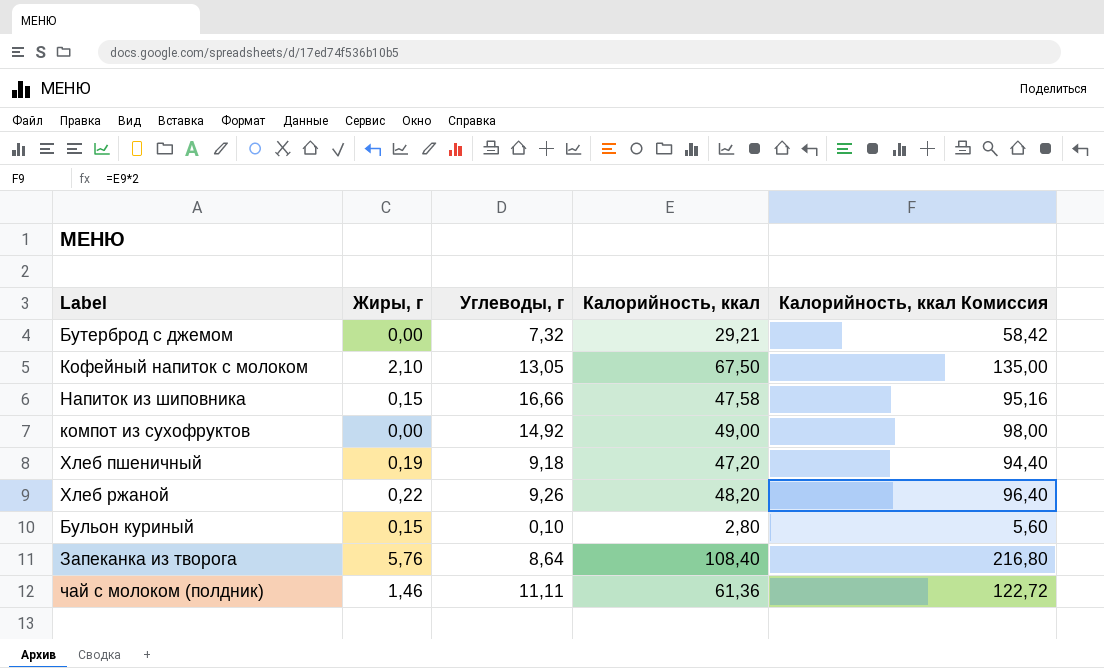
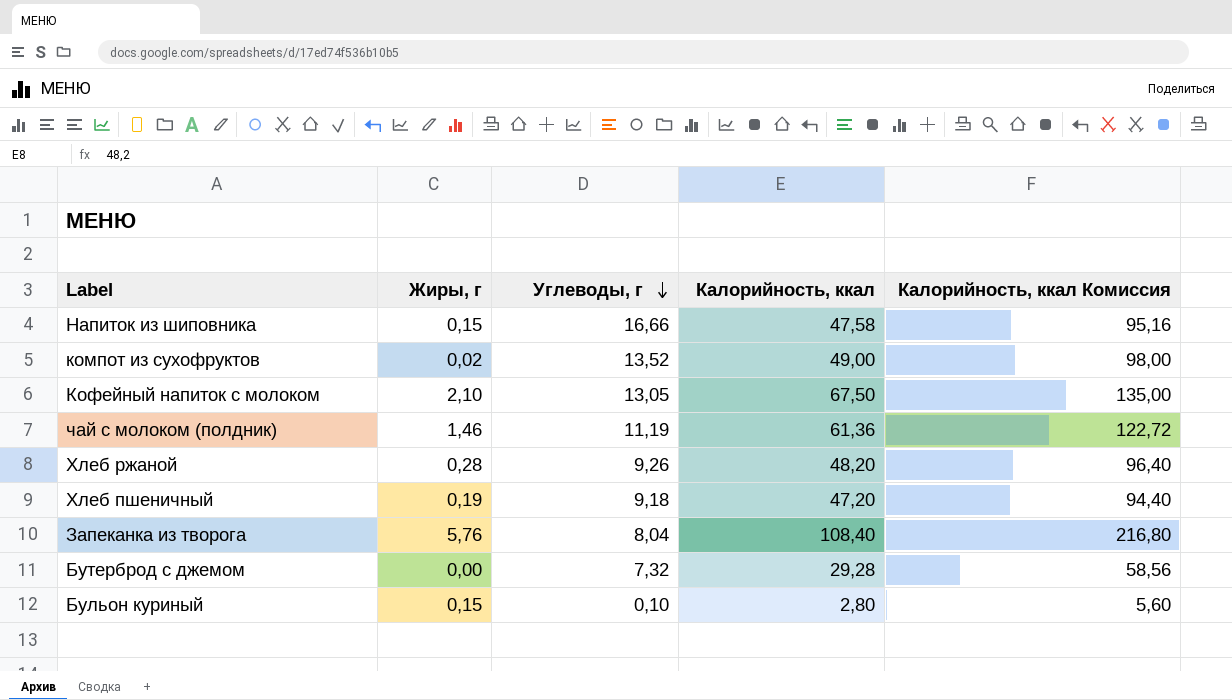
row order: none -> Углеводы, г descending
компот из сухофруктов | Жиры, г: 0,00 -> 0,02
компот из сухофруктов | Углеводы, г: 14,92 -> 13,52
чай с молоком (полдник) | Углеводы, г: 11,11 -> 11,19
Хлеб ржаной | Жиры, г: 0,22 -> 0,28
Запеканка из творога | Углеводы, г: 8,64 -> 8,04
Бутерброд с джемом | Калорийность, ккал: 29,21 -> 29,28
Бутерброд с джемом | Калорийность, ккал Комиссия: 58,42 -> 58,56

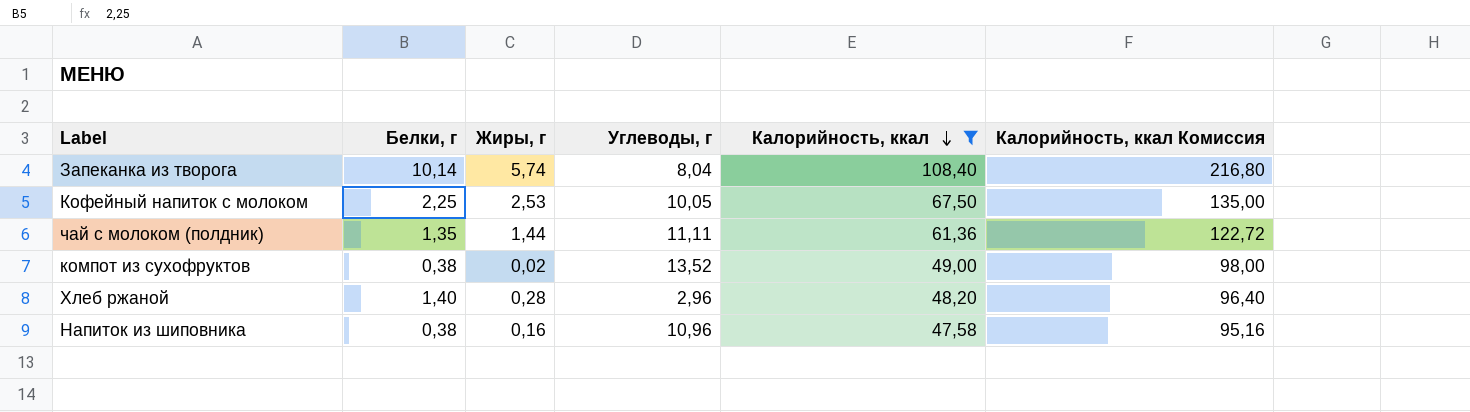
filter: none -> Калорийность, ккал >= 47,58
row order: Углеводы, г descending -> Калорийность, ккал descending
column Белки, г | position: none -> 2
Запеканка из творога | Жиры, г: 5,76 -> 5,74
Кофейный напиток с молоком | Жиры, г: 2,10 -> 2,53
Кофейный напиток с молоком | Углеводы, г: 13,05 -> 10,05
чай с молоком (полдник) | Жиры, г: 1,46 -> 1,44
чай с молоком (полдник) | Углеводы, г: 11,19 -> 11,11
Хлеб ржаной | Углеводы, г: 9,26 -> 2,96
Напиток из шиповника | Жиры, г: 0,15 -> 0,16
Напиток из шиповника | Углеводы, г: 16,66 -> 10,96

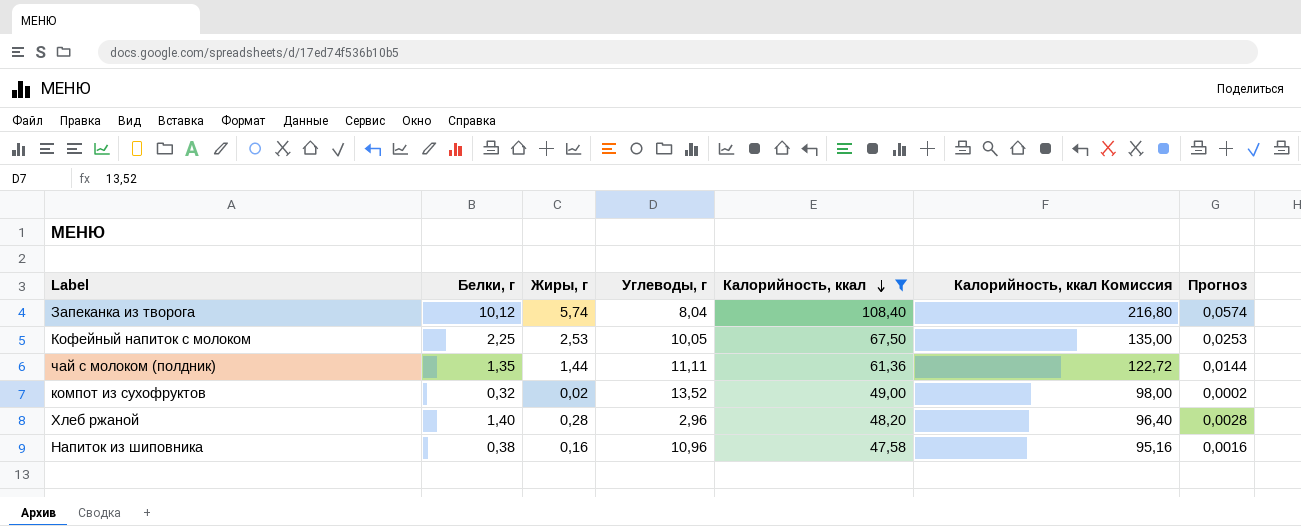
column Прогноз | formula: none -> [Жиры, г] * 0,01
Запеканка из творога | Белки, г: 10,14 -> 10,12
компот из сухофруктов | Белки, г: 0,38 -> 0,32

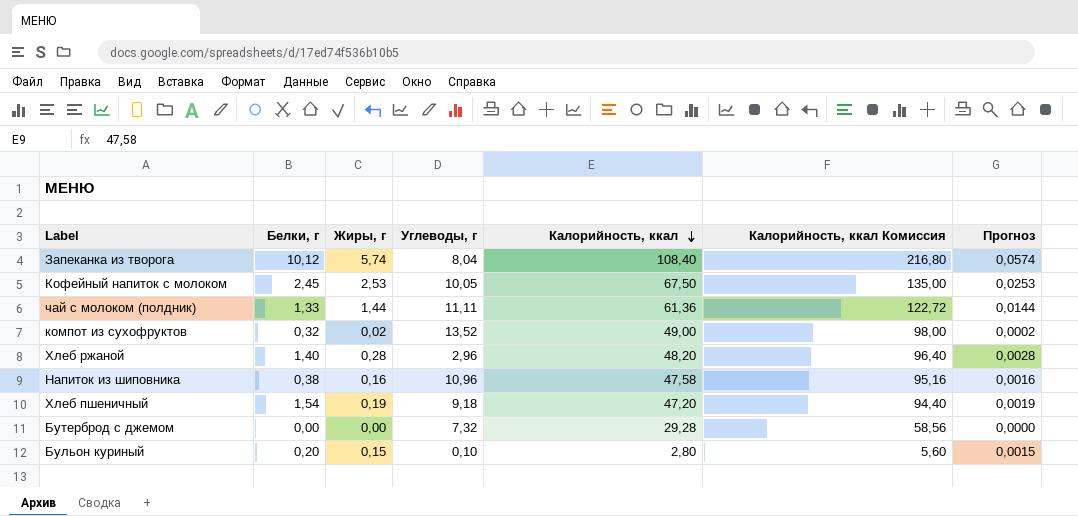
filter: Калорийность, ккал >= 47,58 -> none
Кофейный напиток с молоком | Белки, г: 2,25 -> 2,45
чай с молоком (полдник) | Белки, г: 1,35 -> 1,33

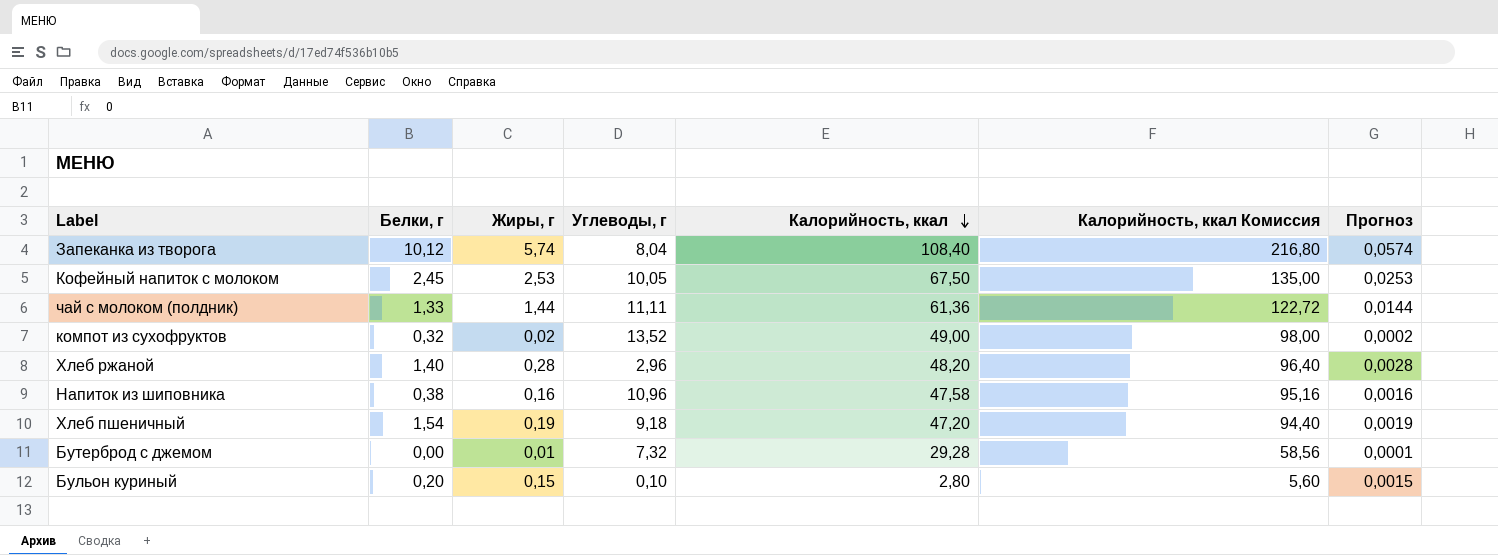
Бутерброд с джемом | Жиры, г: 0,00 -> 0,01
Бутерброд с джемом | Прогноз: 0,0000 -> 0,0001

